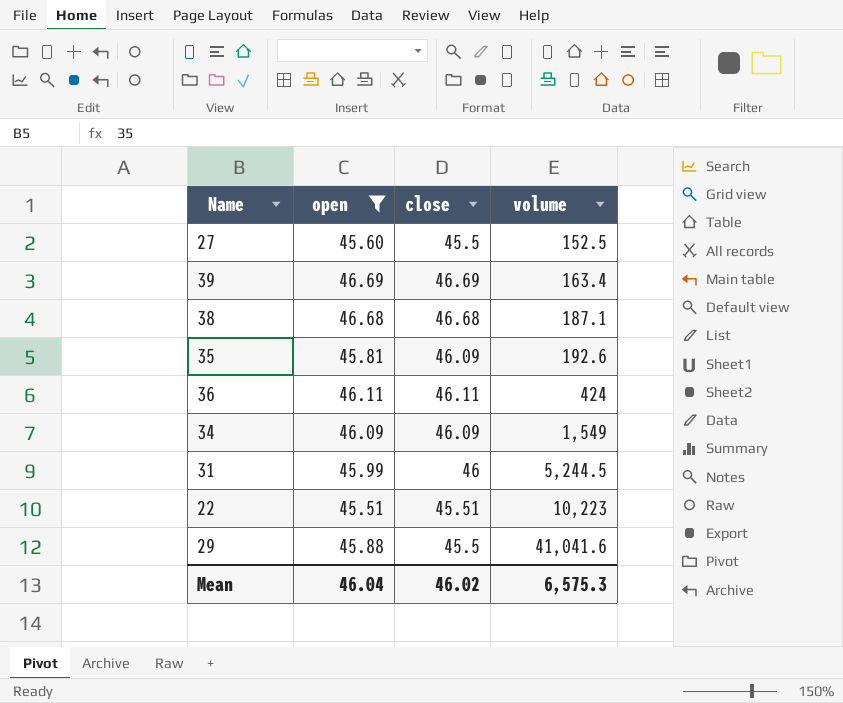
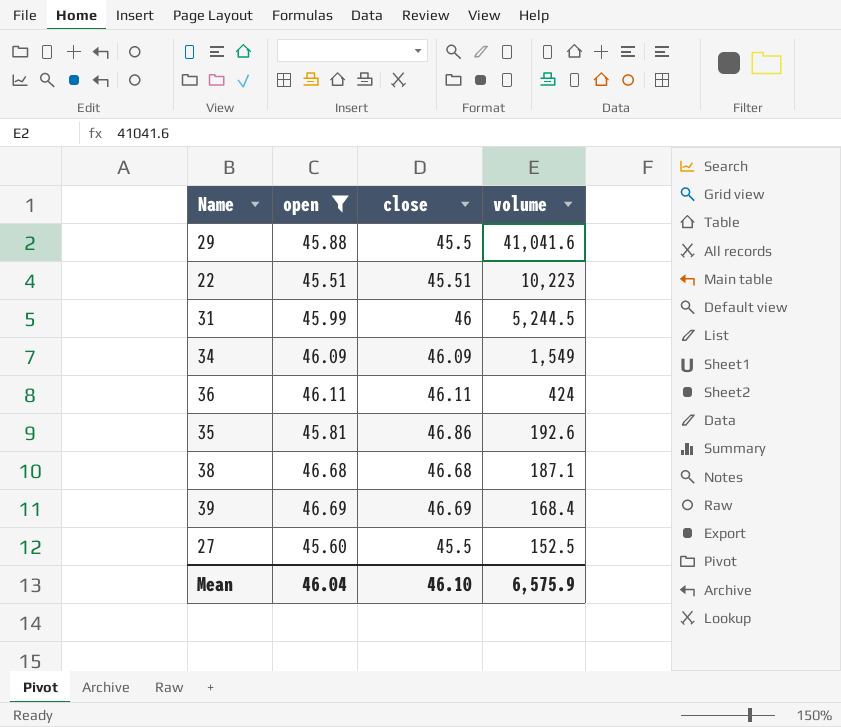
row order: volume ascending -> volume descending
35 | close: 46.09 -> 46.86
39 | volume: 163.4 -> 168.4
Mean | close: 46.02 -> 46.10
Mean | volume: 6,575.3 -> 6,575.9

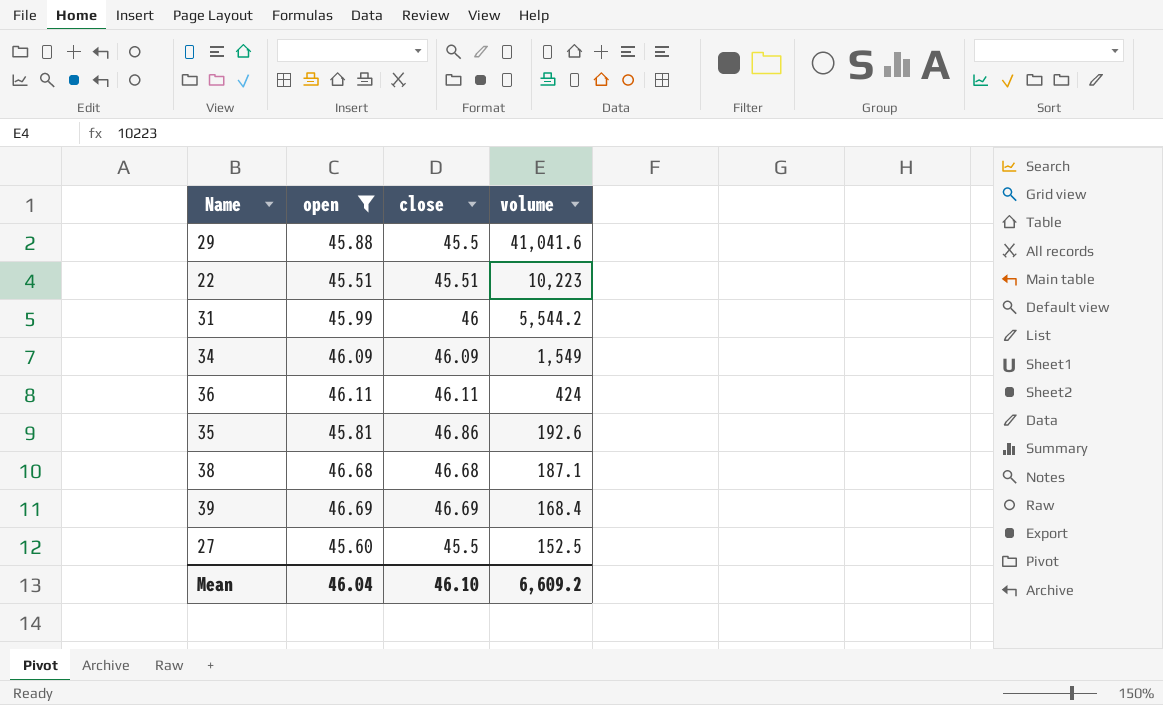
31 | volume: 5,244.5 -> 5,544.2
Mean | volume: 6,575.9 -> 6,609.2

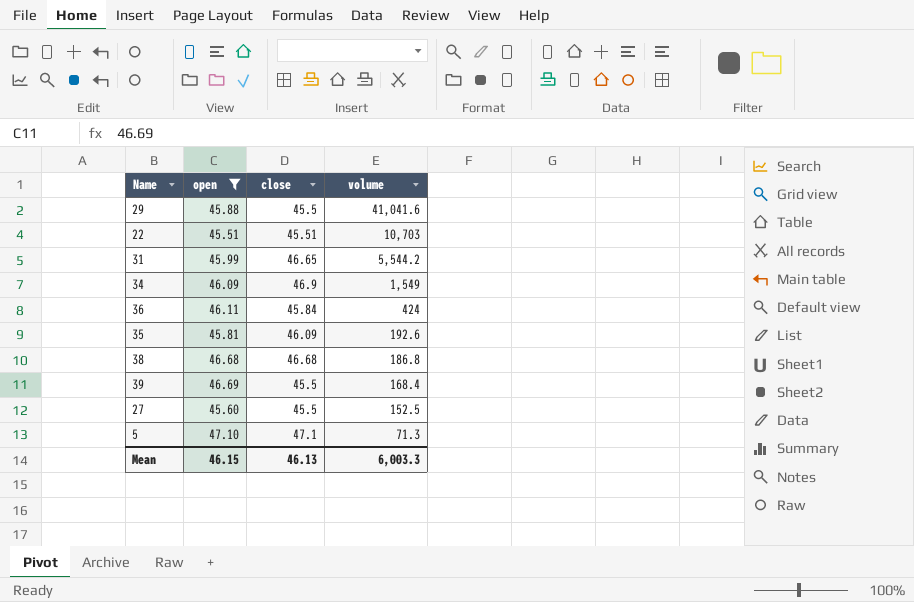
22 | volume: 10,223 -> 10,703
31 | close: 46 -> 46.65
34 | close: 46.09 -> 46.9
36 | close: 46.11 -> 45.84
35 | close: 46.86 -> 46.09
38 | volume: 187.1 -> 186.8
39 | close: 46.69 -> 45.5
row 5: none -> 47.10 | 47.1 | 71.3
Mean | open: 46.04 -> 46.15
Mean | close: 46.10 -> 46.13
Mean | volume: 6,609.2 -> 6,003.3

